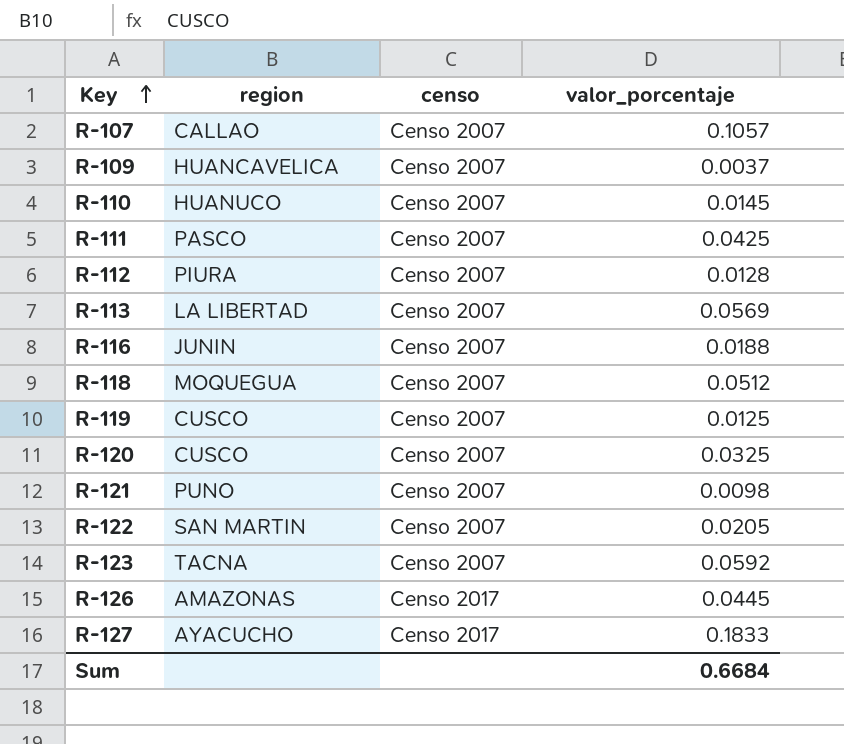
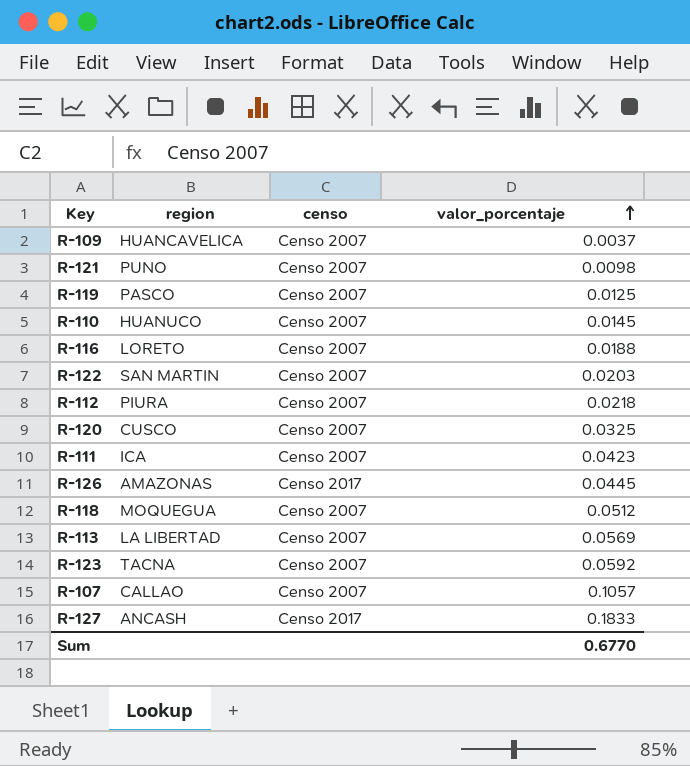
row order: Key ascending -> valor_porcentaje ascending
R-119 | region: CUSCO -> PASCO
R-116 | region: JUNIN -> LORETO
R-122 | valor_porcentaje: 0.0205 -> 0.0203
R-112 | valor_porcentaje: 0.0128 -> 0.0218
R-111 | region: PASCO -> ICA
R-111 | valor_porcentaje: 0.0425 -> 0.0423
R-127 | region: AYACUCHO -> ANCASH
Sum | valor_porcentaje: 0.6684 -> 0.6770

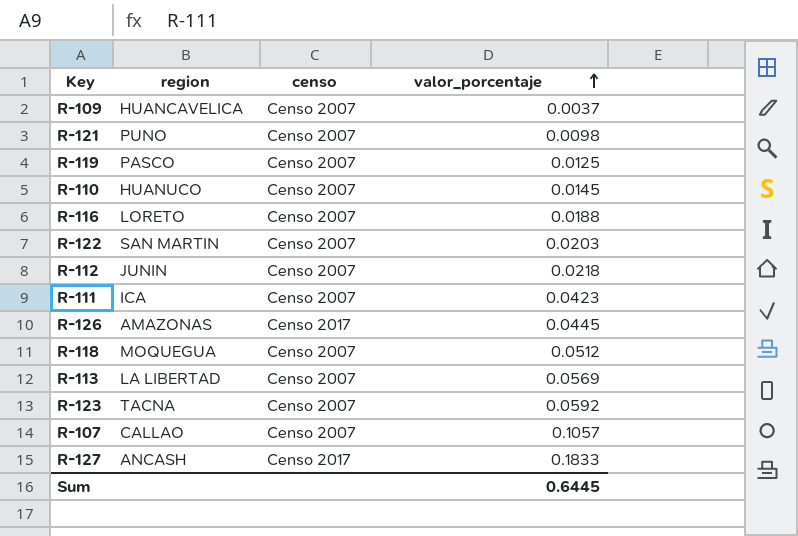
row R-120: CUSCO | Censo 2007 | 0.0325 -> none
R-112 | region: PIURA -> JUNIN
Sum | valor_porcentaje: 0.6770 -> 0.6445

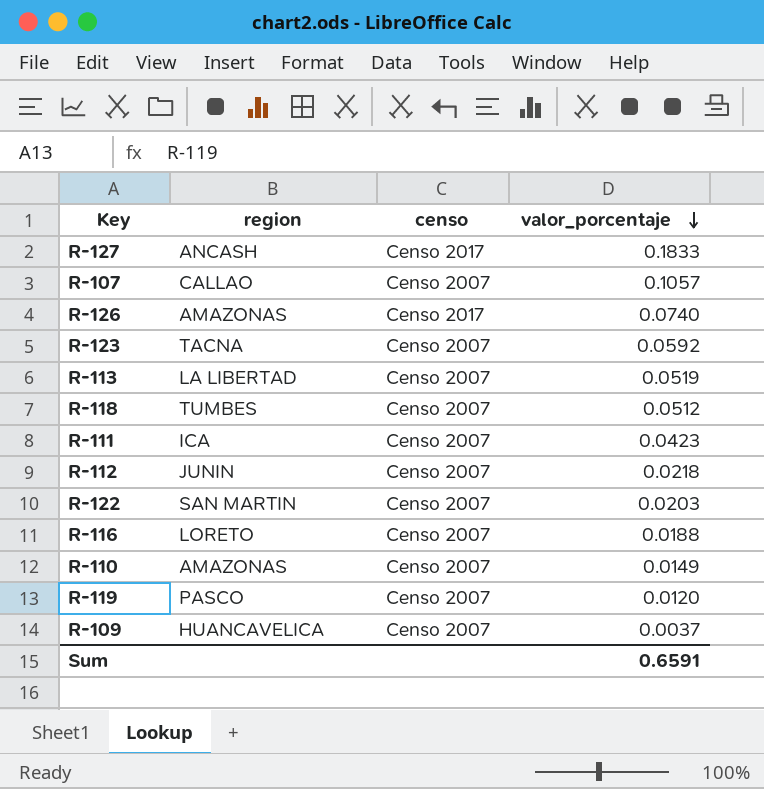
row order: valor_porcentaje ascending -> valor_porcentaje descending
row R-121: PUNO | Censo 2007 | 0.0098 -> none
R-126 | valor_porcentaje: 0.0445 -> 0.0740
R-113 | valor_porcentaje: 0.0569 -> 0.0519
R-118 | region: MOQUEGUA -> TUMBES
R-110 | region: HUANUCO -> AMAZONAS
R-110 | valor_porcentaje: 0.0145 -> 0.0149
R-119 | valor_porcentaje: 0.0125 -> 0.0120
Sum | valor_porcentaje: 0.6445 -> 0.6591

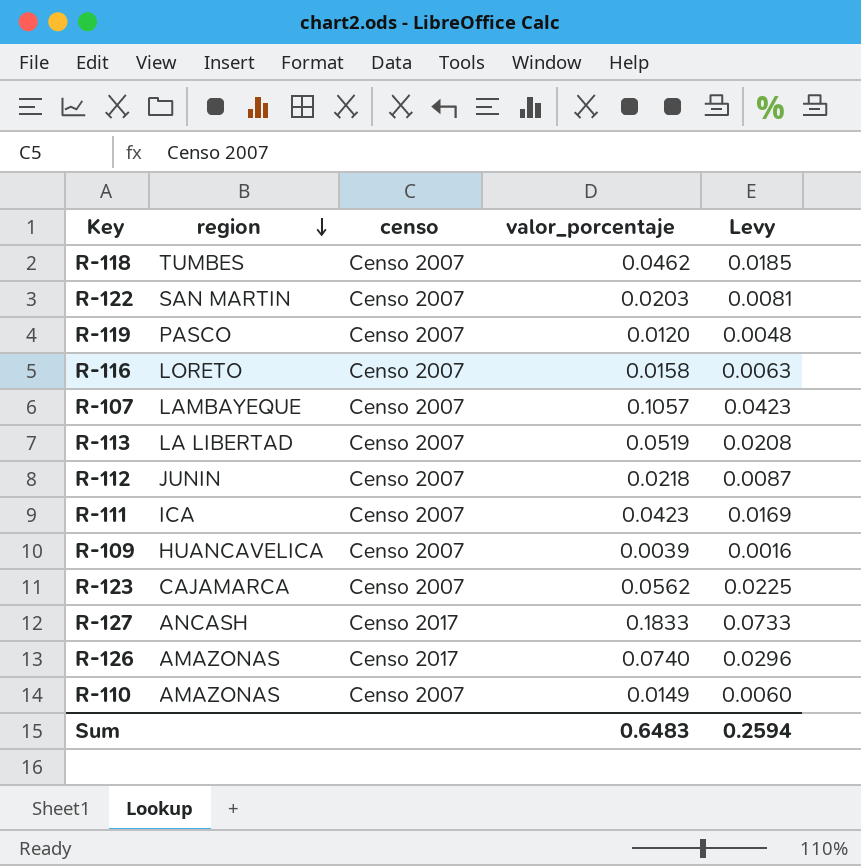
row order: valor_porcentaje descending -> region descending
column Levy | formula: none -> [valor_porcentaje] * 0.4
R-118 | valor_porcentaje: 0.0512 -> 0.0462
R-116 | valor_porcentaje: 0.0188 -> 0.0158
R-107 | region: CALLAO -> LAMBAYEQUE
R-109 | valor_porcentaje: 0.0037 -> 0.0039
R-123 | region: TACNA -> CAJAMARCA
R-123 | valor_porcentaje: 0.0592 -> 0.0562
Sum | valor_porcentaje: 0.6591 -> 0.6483

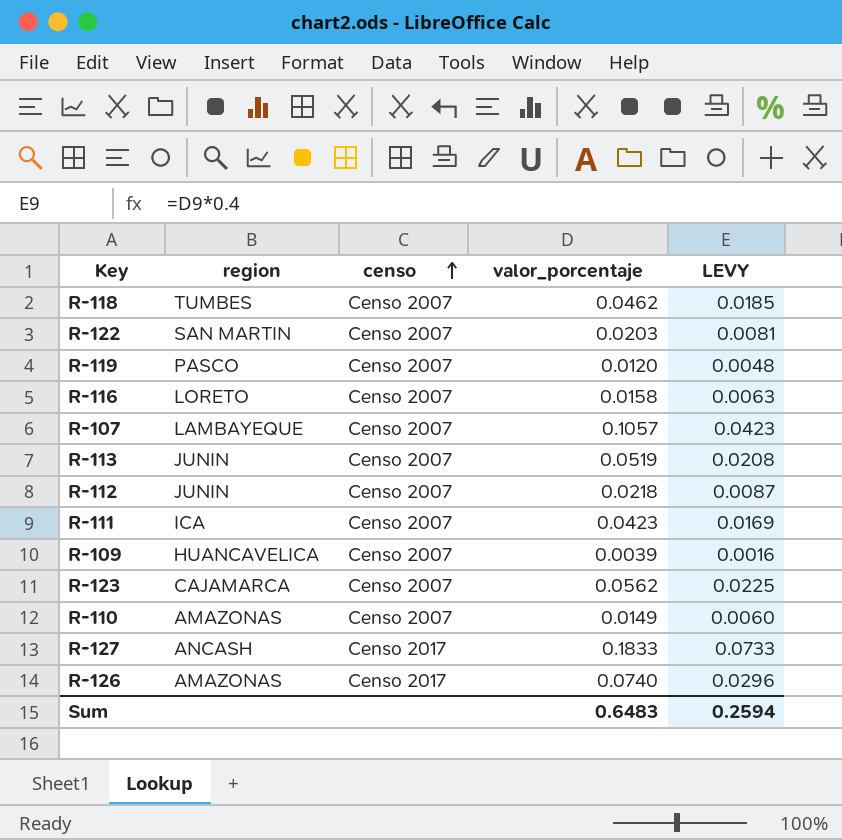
row order: region descending -> censo ascending
column name: Levy -> LEVY
R-113 | region: LA LIBERTAD -> JUNIN

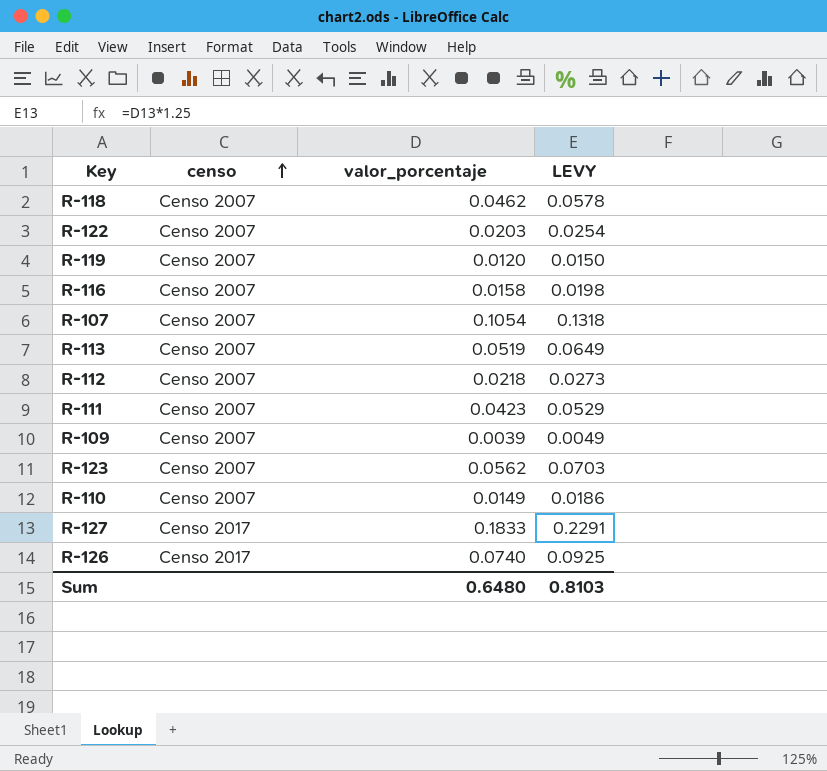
column region | position: 2 -> none
column LEVY | formula: [valor_porcentaje] * 0.4 -> [valor_porcentaje] * 1.25
R-107 | valor_porcentaje: 0.1057 -> 0.1054
Sum | valor_porcentaje: 0.6483 -> 0.6480
Sum | LEVY: 0.2594 -> 0.8103

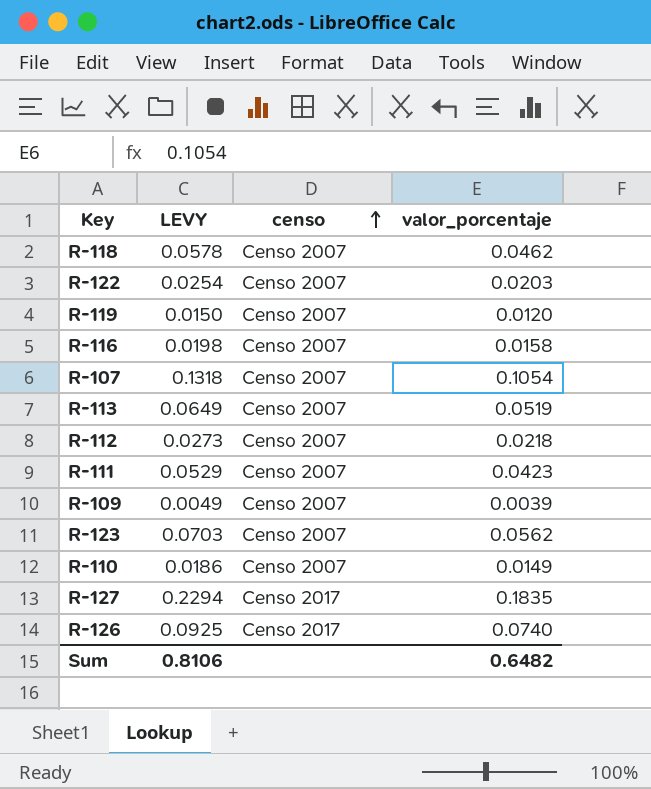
column LEVY | position: 4 -> 2
R-127 | LEVY: 0.2291 -> 0.2294
R-127 | valor_porcentaje: 0.1833 -> 0.1835
Sum | LEVY: 0.8103 -> 0.8106
Sum | valor_porcentaje: 0.6480 -> 0.6482

